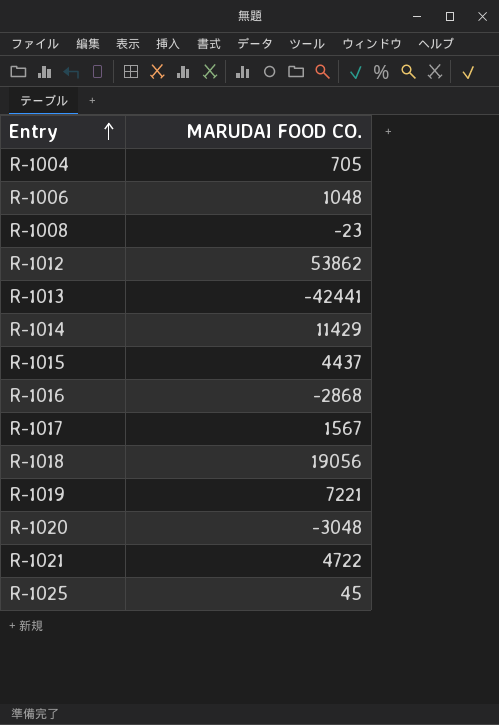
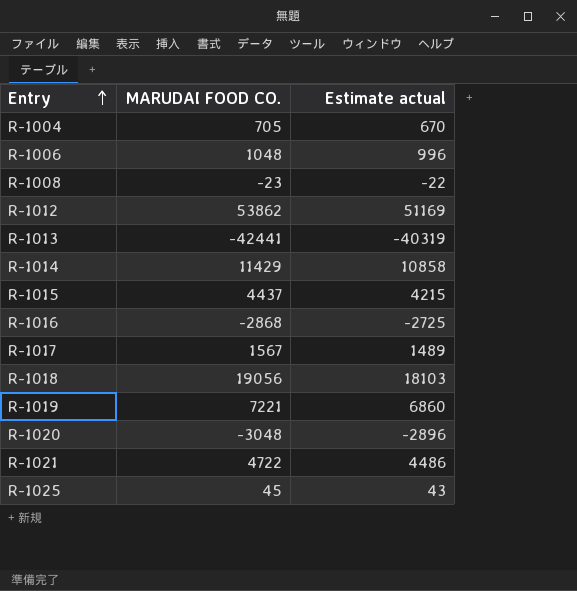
column Estimate actual | formula: none -> [MARUDAI FOOD CO.] * 0.95

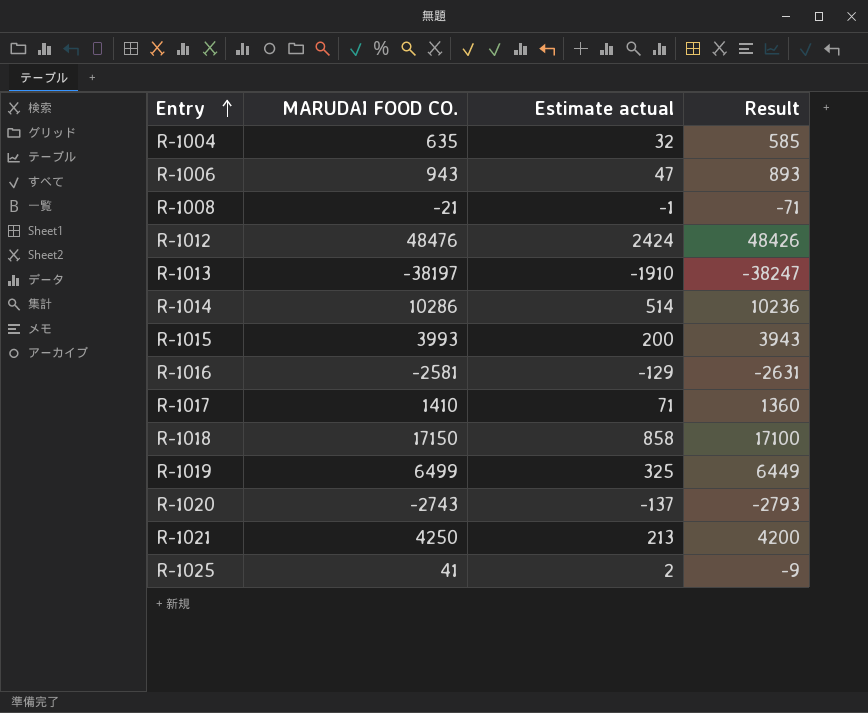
column Estimate actual | formula: [MARUDAI FOOD CO.] * 0.95 -> [MARUDAI FOOD CO.] * 0.05
column Result | formula: none -> [MARUDAI FOOD CO.] - 50
R-1004 | MARUDAI FOOD CO.: 705 -> 635
R-1006 | MARUDAI FOOD CO.: 1048 -> 943
R-1008 | MARUDAI FOOD CO.: -23 -> -21
R-1012 | MARUDAI FOOD CO.: 53862 -> 48476
R-1013 | MARUDAI FOOD CO.: -42441 -> -38197
R-1014 | MARUDAI FOOD CO.: 11429 -> 10286
R-1015 | MARUDAI FOOD CO.: 4437 -> 3993
R-1016 | MARUDAI FOOD CO.: -2868 -> -2581
R-1017 | MARUDAI FOOD CO.: 1567 -> 1410
R-1018 | MARUDAI FOOD CO.: 19056 -> 17150
R-1019 | MARUDAI FOOD CO.: 7221 -> 6499
R-1020 | MARUDAI FOOD CO.: -3048 -> -2743
R-1021 | MARUDAI FOOD CO.: 4722 -> 4250
R-1025 | MARUDAI FOOD CO.: 45 -> 41

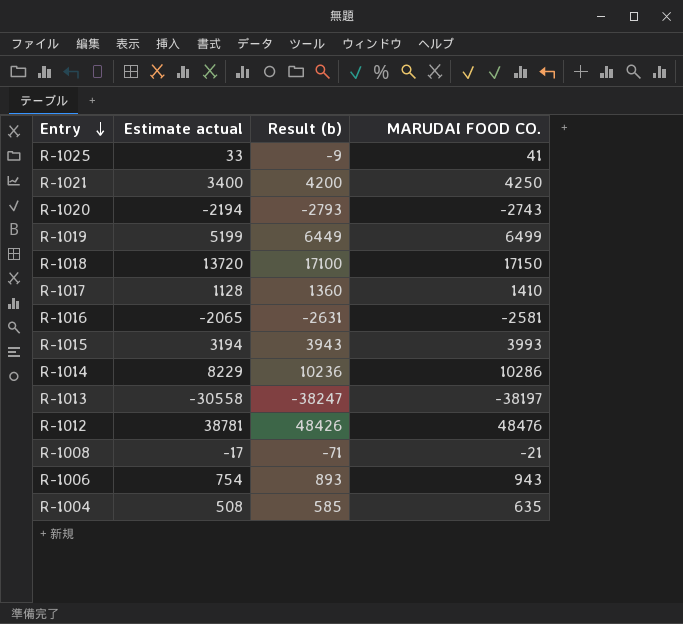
row order: Entry ascending -> Entry descending
column Estimate actual | formula: [MARUDAI FOOD CO.] * 0.05 -> [MARUDAI FOOD CO.] * 0.8
column name: Result -> Result (b)
column MARUDAI FOOD CO. | position: 2 -> 4

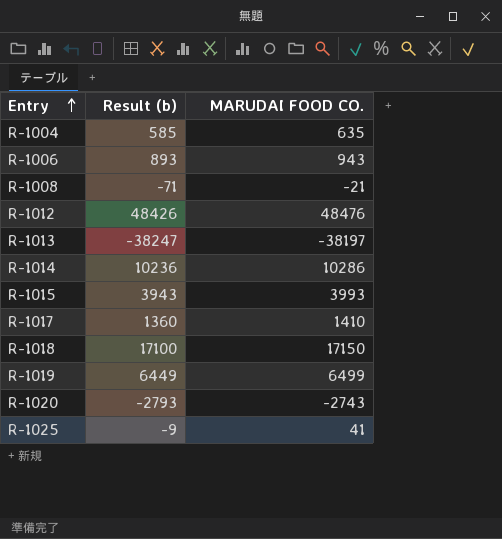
row order: Entry descending -> Entry ascending
column Estimate actual | formula: [MARUDAI FOOD CO.] * 0.8 -> none
row R-1021: 3400 | 4200 | 4250 -> none
row R-1016: -2065 | -2631 | -2581 -> none

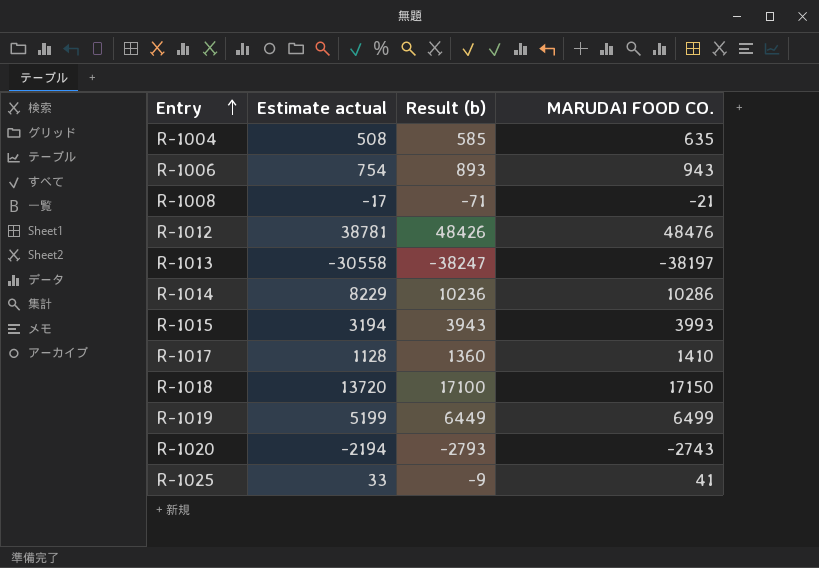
column Estimate actual | formula: none -> [MARUDAI FOOD CO.] * 0.8

